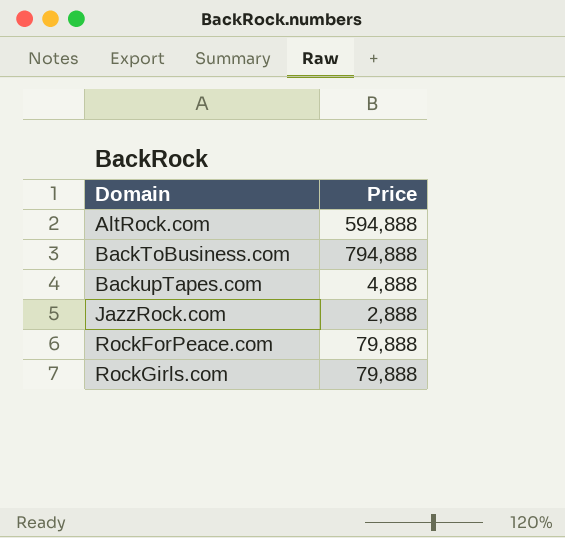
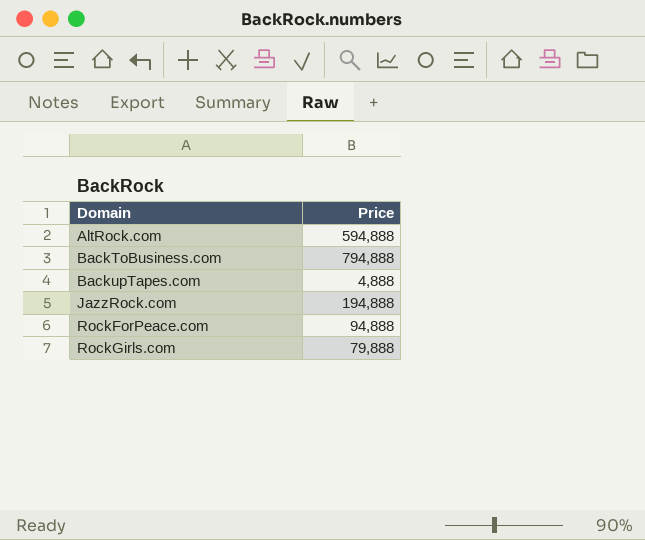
JazzRock.com | Price: 2,888 -> 194,888
RockForPeace.com | Price: 79,888 -> 94,888

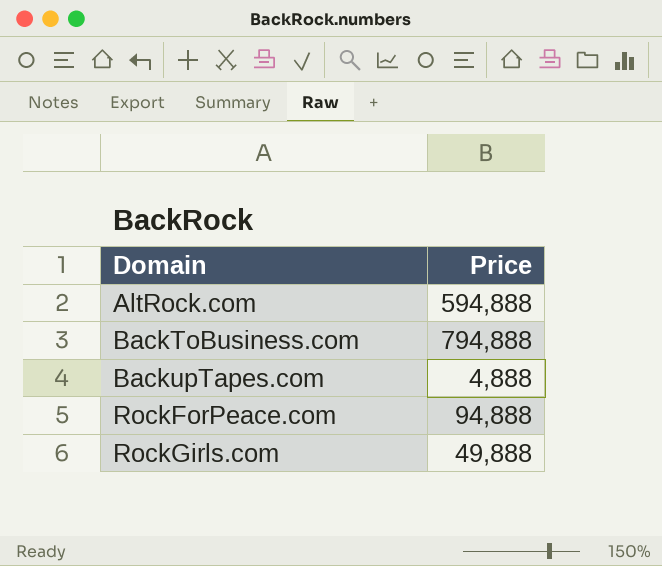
row JazzRock.com: 194,888 -> none
RockGirls.com | Price: 79,888 -> 49,888

